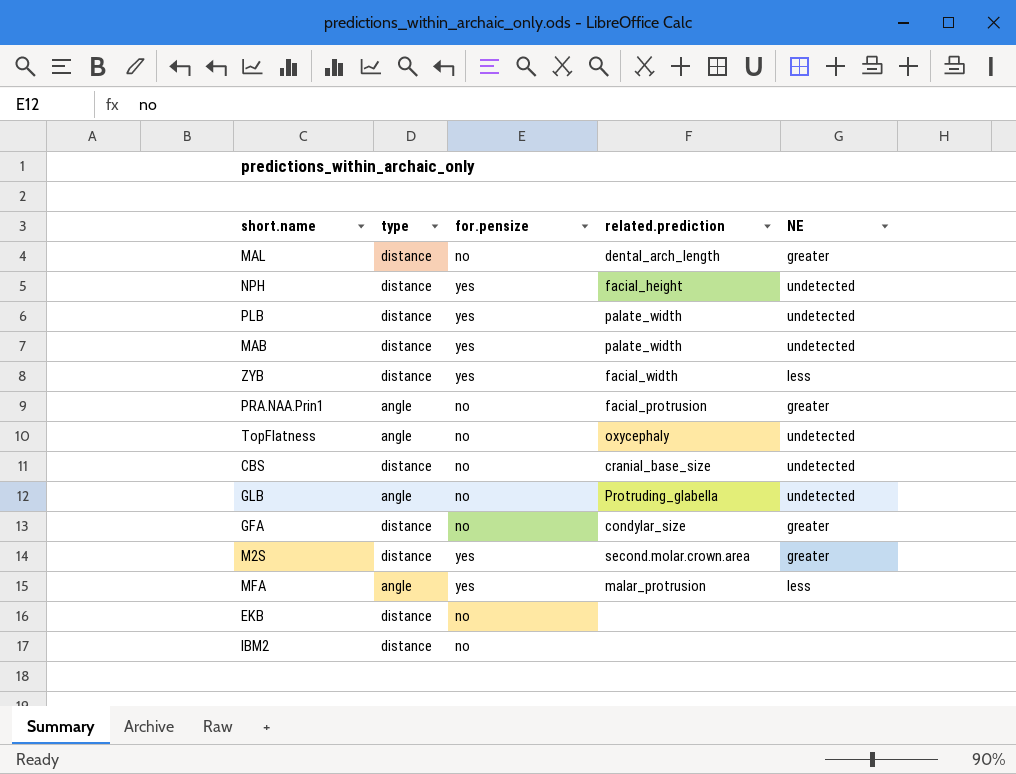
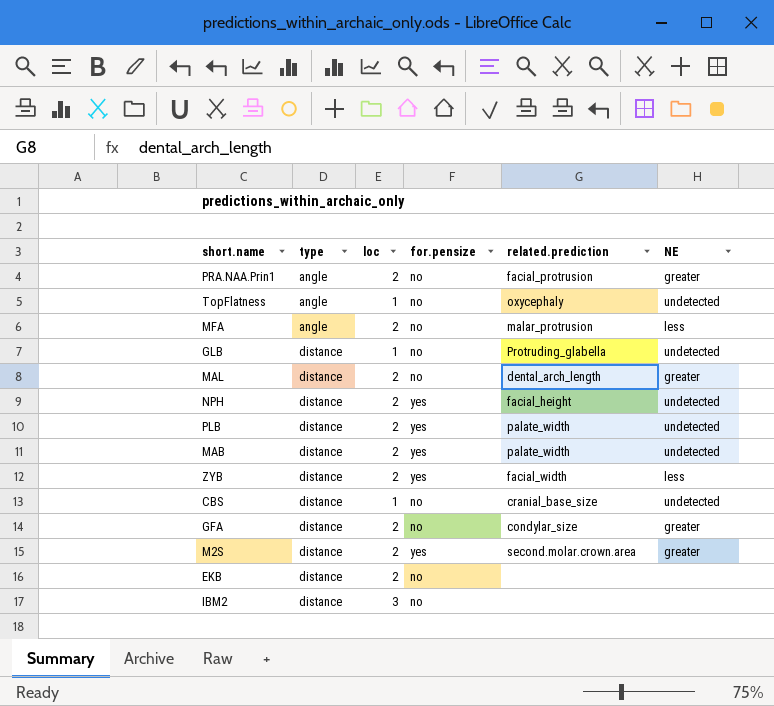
row order: none -> type ascending
column loc | position: none -> 3
MFA | for.pensize: yes -> no
GLB | type: angle -> distance

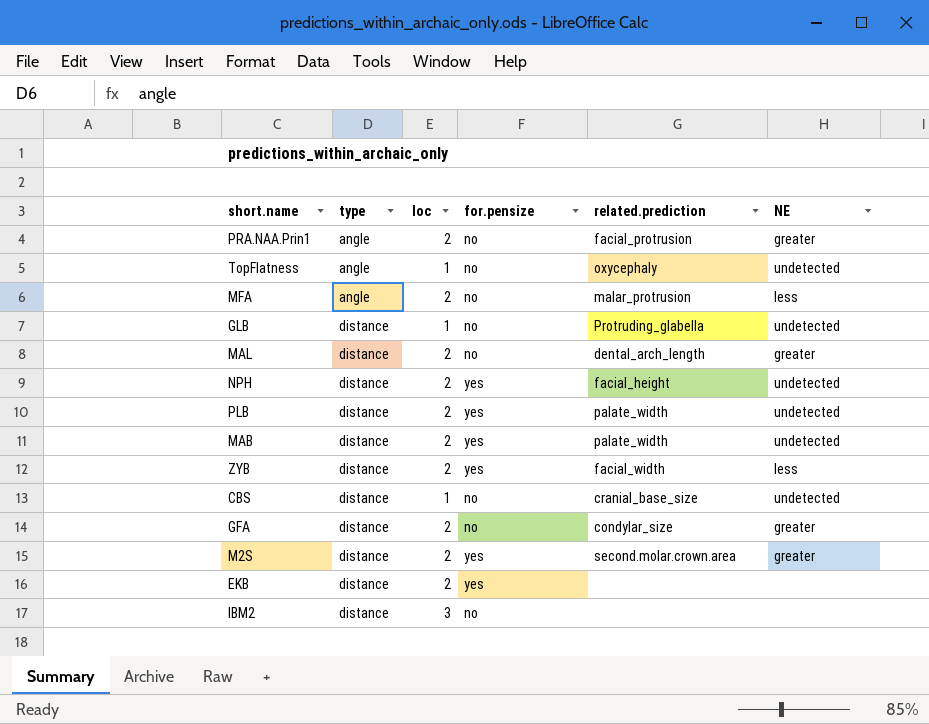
EKB | for.pensize: no -> yes

